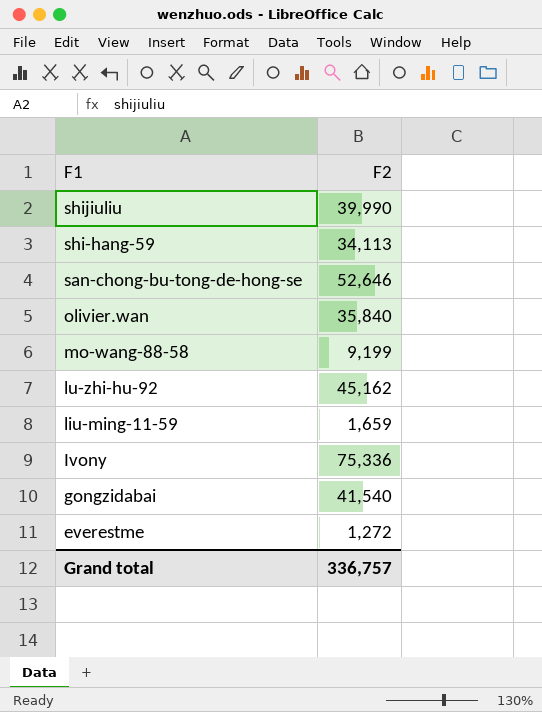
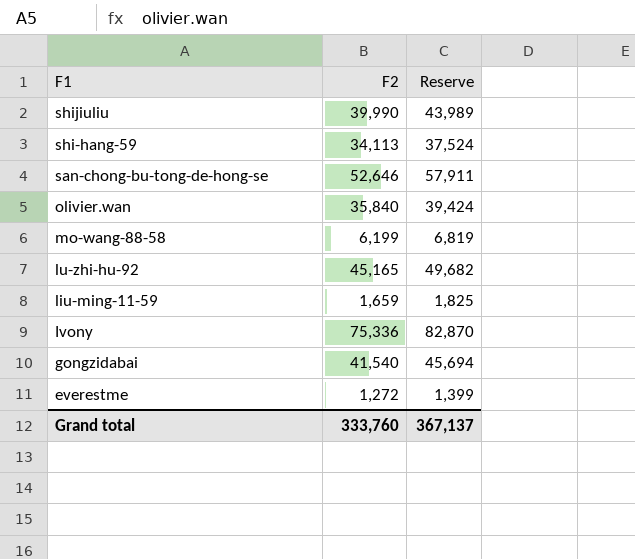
column Reserve | formula: none -> [F2] * 1.1
mo-wang-88-58 | F2: 9,199 -> 6,199
lu-zhi-hu-92 | F2: 45,162 -> 45,165
Grand total | F2: 336,757 -> 333,760

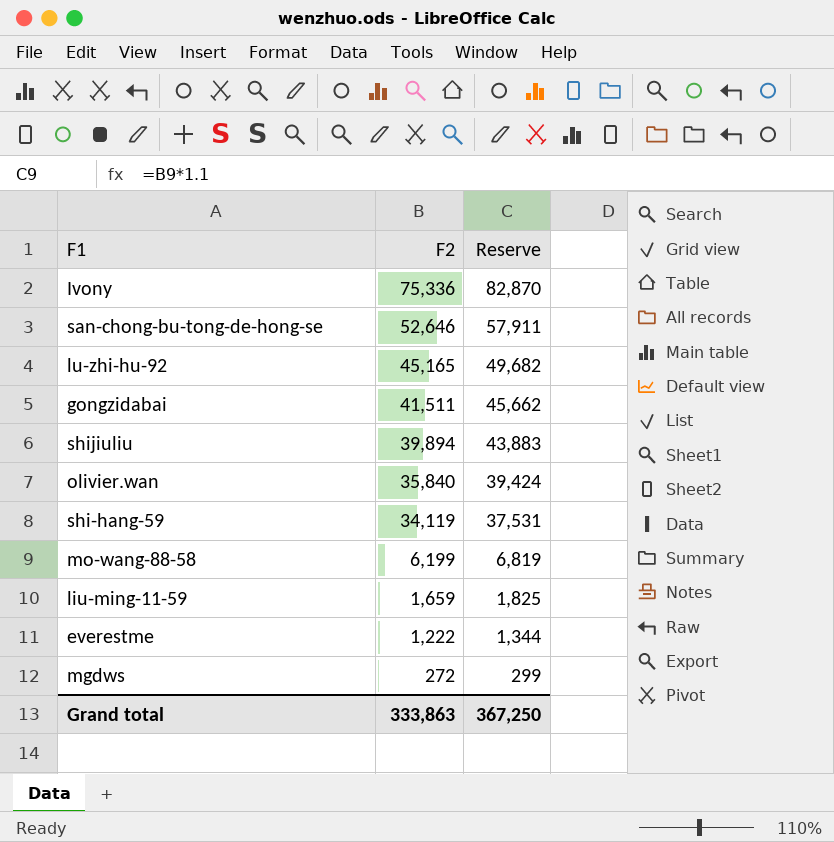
row order: F1 descending -> F2 descending
gongzidabai | F2: 41,540 -> 41,511
gongzidabai | Reserve: 45,694 -> 45,662
shijiuliu | F2: 39,990 -> 39,894
shijiuliu | Reserve: 43,989 -> 43,883
shi-hang-59 | F2: 34,113 -> 34,119
shi-hang-59 | Reserve: 37,524 -> 37,531
everestme | F2: 1,272 -> 1,222
everestme | Reserve: 1,399 -> 1,344
row mgdws: none -> 272 | 299
Grand total | F2: 333,760 -> 333,863
Grand total | Reserve: 367,137 -> 367,250

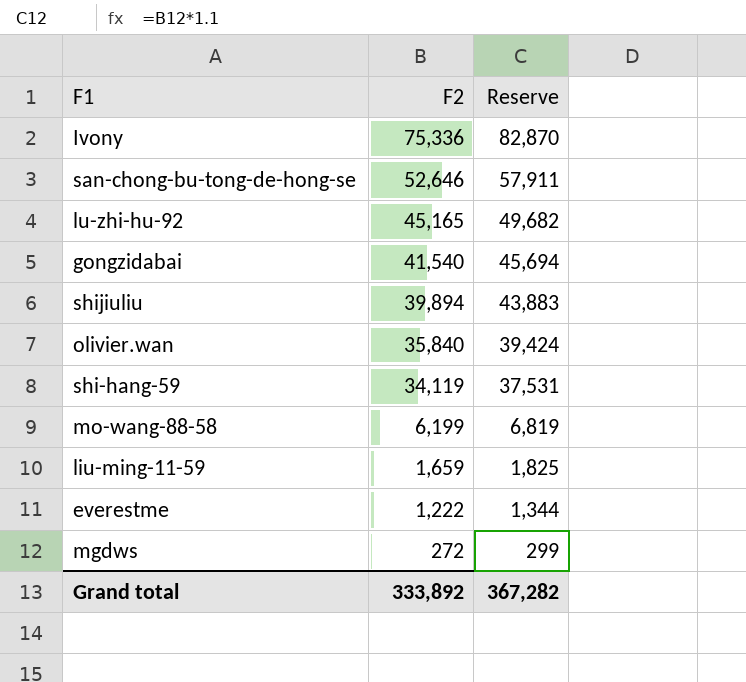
gongzidabai | F2: 41,511 -> 41,540
gongzidabai | Reserve: 45,662 -> 45,694
Grand total | F2: 333,863 -> 333,892
Grand total | Reserve: 367,250 -> 367,282

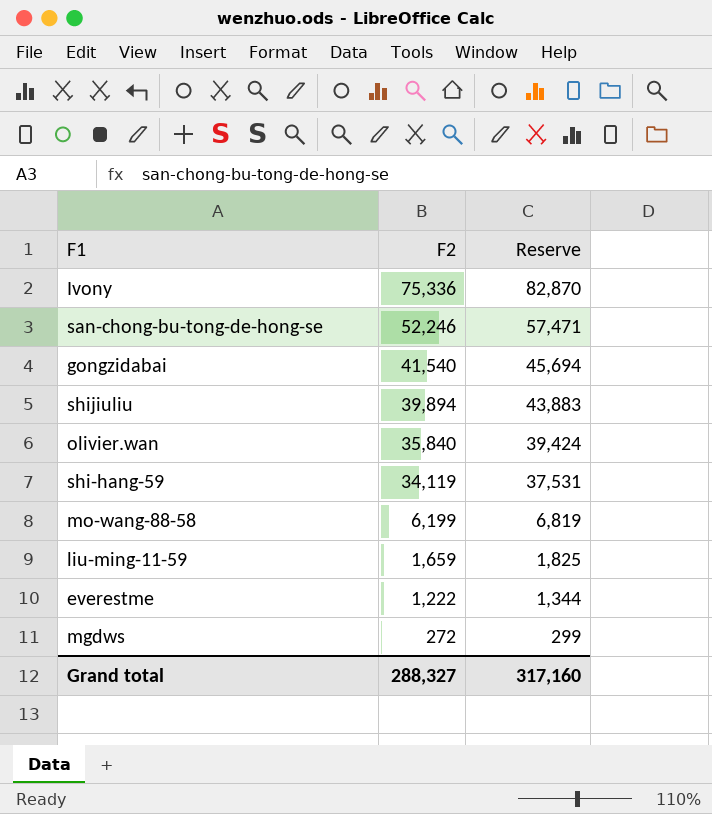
row lu-zhi-hu-92: 45,165 | 49,682 -> none
san-chong-bu-tong-de-hong-se | F2: 52,646 -> 52,246
san-chong-bu-tong-de-hong-se | Reserve: 57,911 -> 57,471
Grand total | F2: 333,892 -> 288,327
Grand total | Reserve: 367,282 -> 317,160

